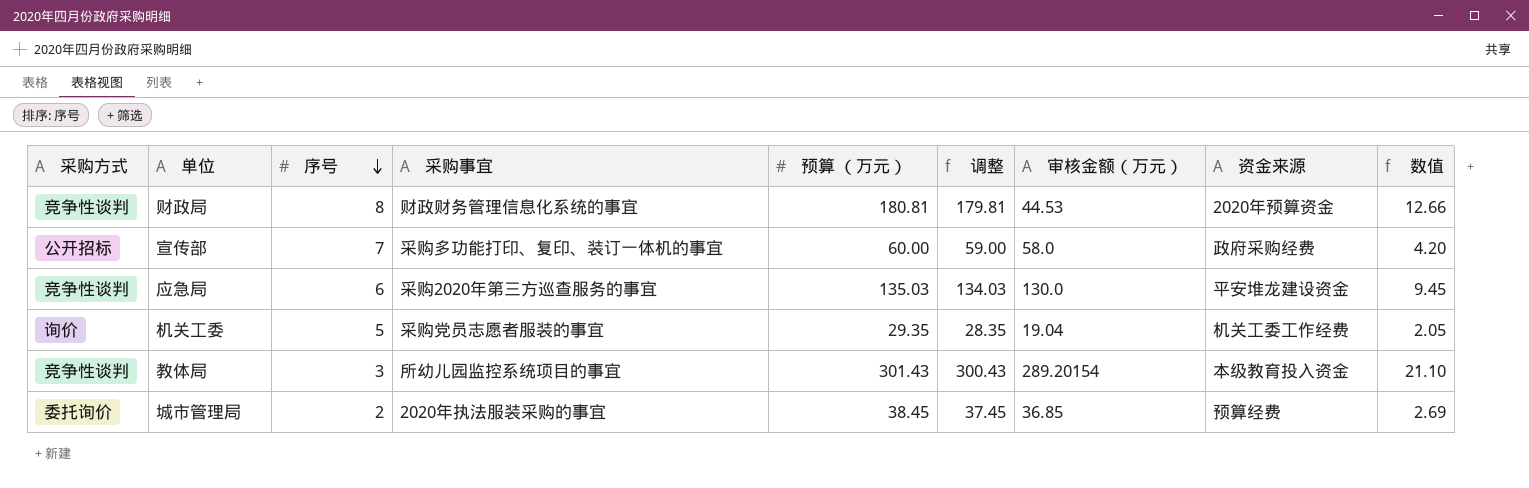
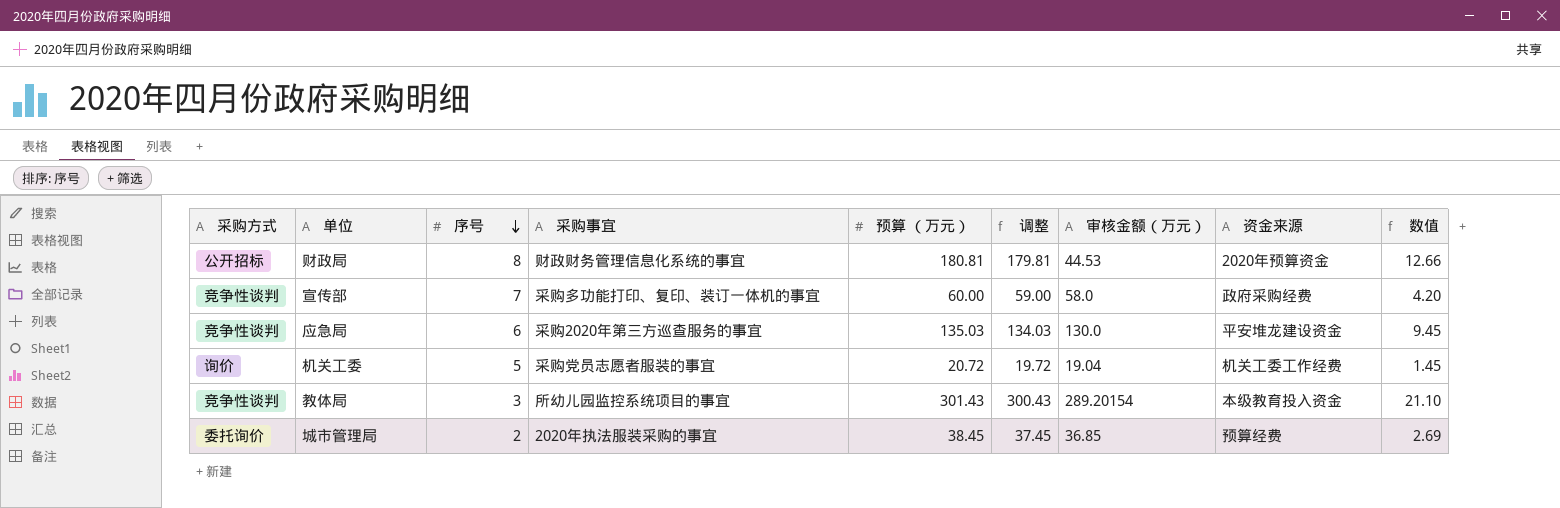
财政局 | 采购方式: 竞争性谈判 -> 公开招标
宣传部 | 采购方式: 公开招标 -> 竞争性谈判
机关工委 | 预算 （万元）: 29.35 -> 20.72
机关工委 | 调整: 28.35 -> 19.72
机关工委 | 数值: 2.05 -> 1.45

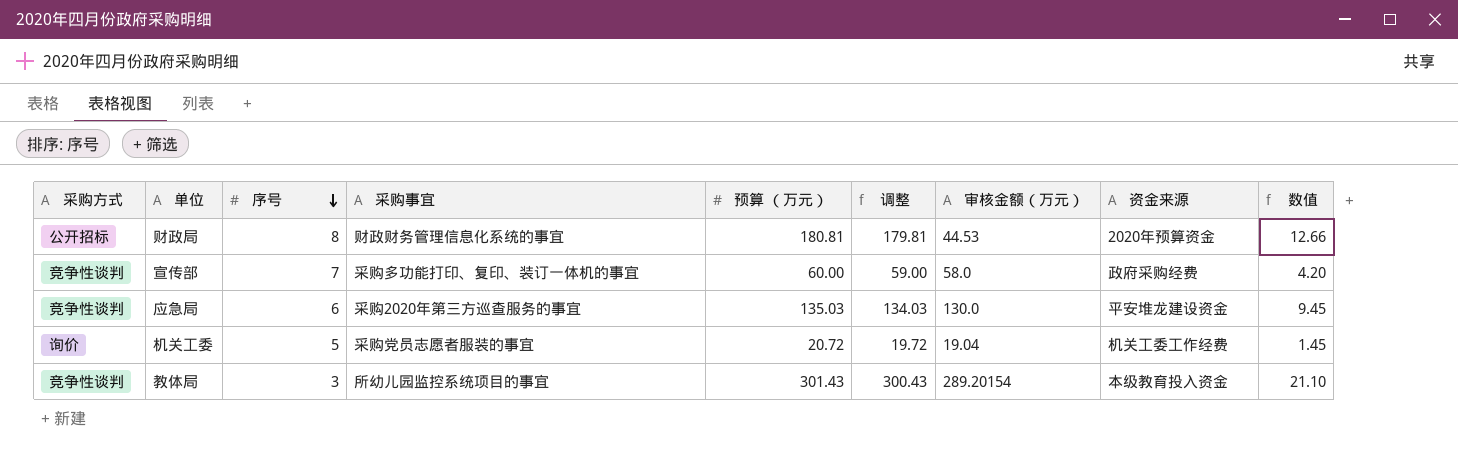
row 城市管理局: 委托询价 | 2 | 2020年执法服装采购的事宜 | 38.45 | 37.45 | 36.85 | 预算经费 | 2.69 -> none

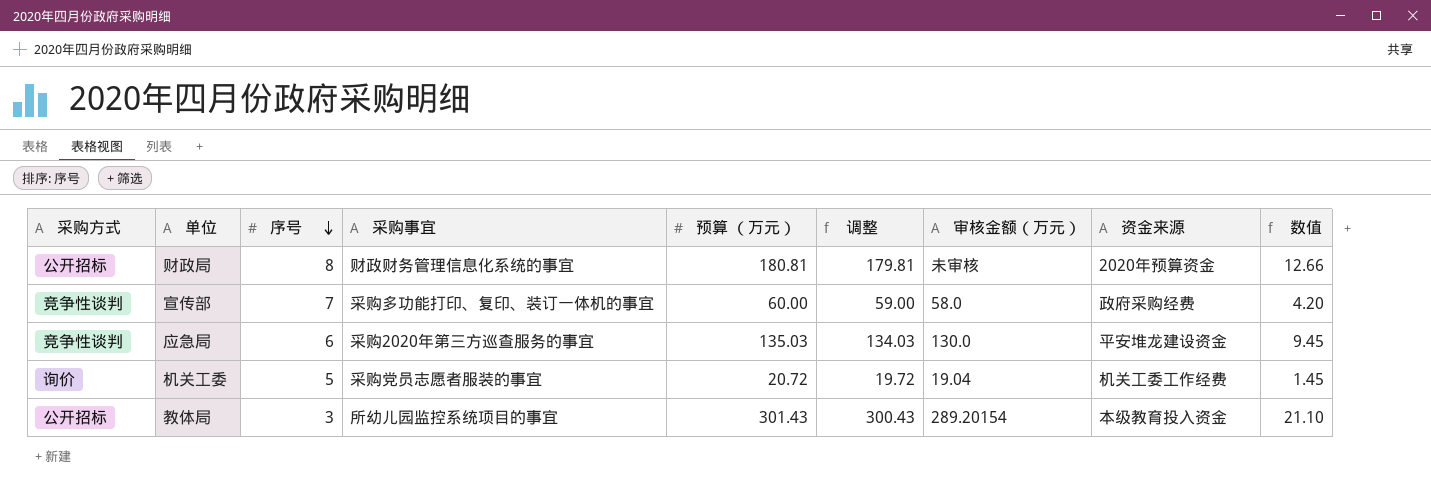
财政局 | 审核金额（万元）: 44.53 -> 未审核
教体局 | 采购方式: 竞争性谈判 -> 公开招标

